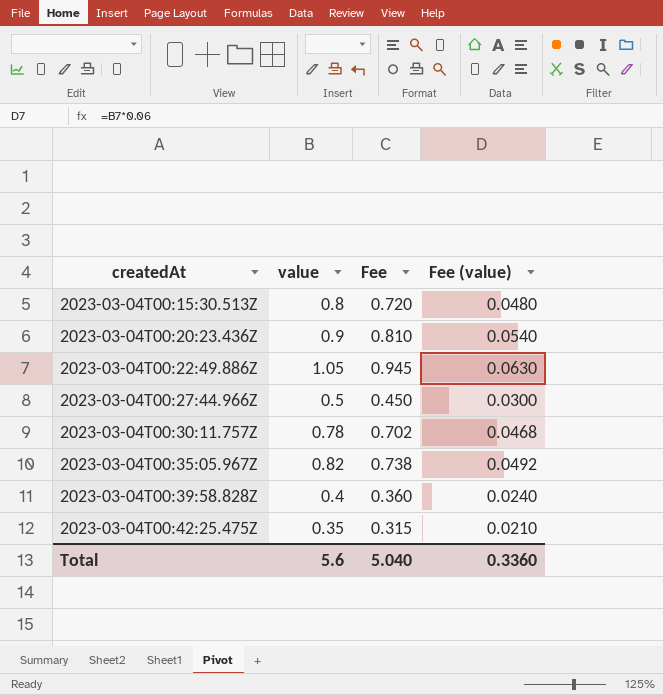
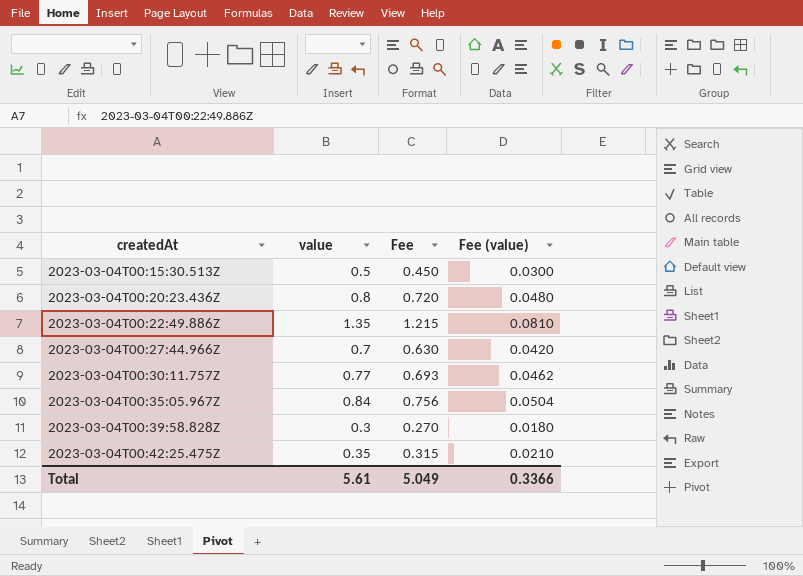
2023-03-04T00:15:30.513Z | value: 0.8 -> 0.5
2023-03-04T00:15:30.513Z | Fee: 0.720 -> 0.450
2023-03-04T00:15:30.513Z | Fee (value): 0.0480 -> 0.0300
2023-03-04T00:20:23.436Z | value: 0.9 -> 0.8
2023-03-04T00:20:23.436Z | Fee: 0.810 -> 0.720
2023-03-04T00:20:23.436Z | Fee (value): 0.0540 -> 0.0480
2023-03-04T00:22:49.886Z | value: 1.05 -> 1.35
2023-03-04T00:22:49.886Z | Fee: 0.945 -> 1.215
2023-03-04T00:22:49.886Z | Fee (value): 0.0630 -> 0.0810
2023-03-04T00:27:44.966Z | value: 0.5 -> 0.7
2023-03-04T00:27:44.966Z | Fee: 0.450 -> 0.630
2023-03-04T00:27:44.966Z | Fee (value): 0.0300 -> 0.0420
2023-03-04T00:30:11.757Z | value: 0.78 -> 0.77
2023-03-04T00:30:11.757Z | Fee: 0.702 -> 0.693
2023-03-04T00:30:11.757Z | Fee (value): 0.0468 -> 0.0462
2023-03-04T00:35:05.967Z | value: 0.82 -> 0.84
2023-03-04T00:35:05.967Z | Fee: 0.738 -> 0.756
2023-03-04T00:35:05.967Z | Fee (value): 0.0492 -> 0.0504
2023-03-04T00:39:58.828Z | value: 0.4 -> 0.3
2023-03-04T00:39:58.828Z | Fee: 0.360 -> 0.270
2023-03-04T00:39:58.828Z | Fee (value): 0.0240 -> 0.0180
Total | value: 5.6 -> 5.61
Total | Fee: 5.040 -> 5.049
Total | Fee (value): 0.3360 -> 0.3366

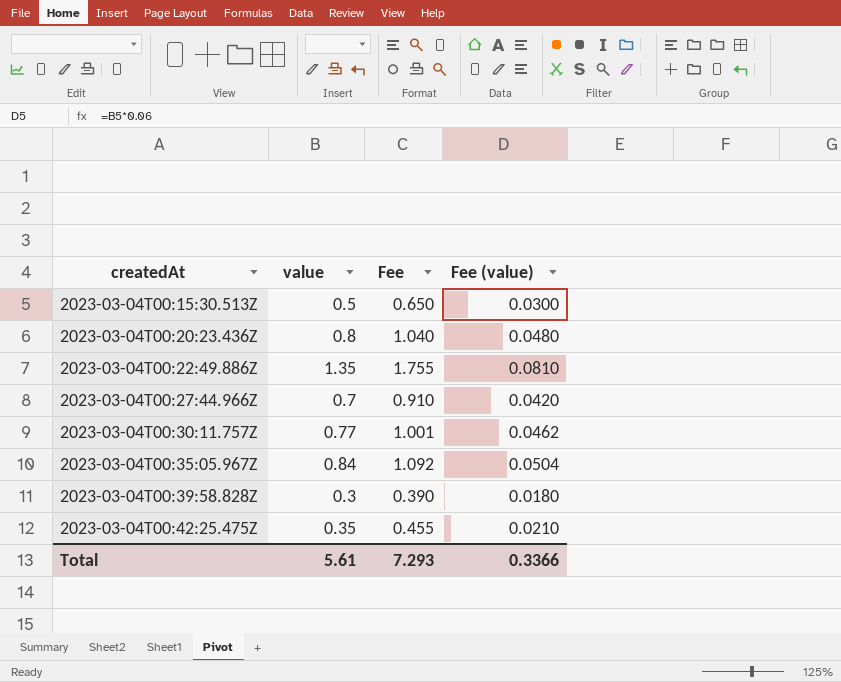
column Fee | formula: [value] * 0.9 -> [value] * 1.3
Total | Fee: 5.049 -> 7.293

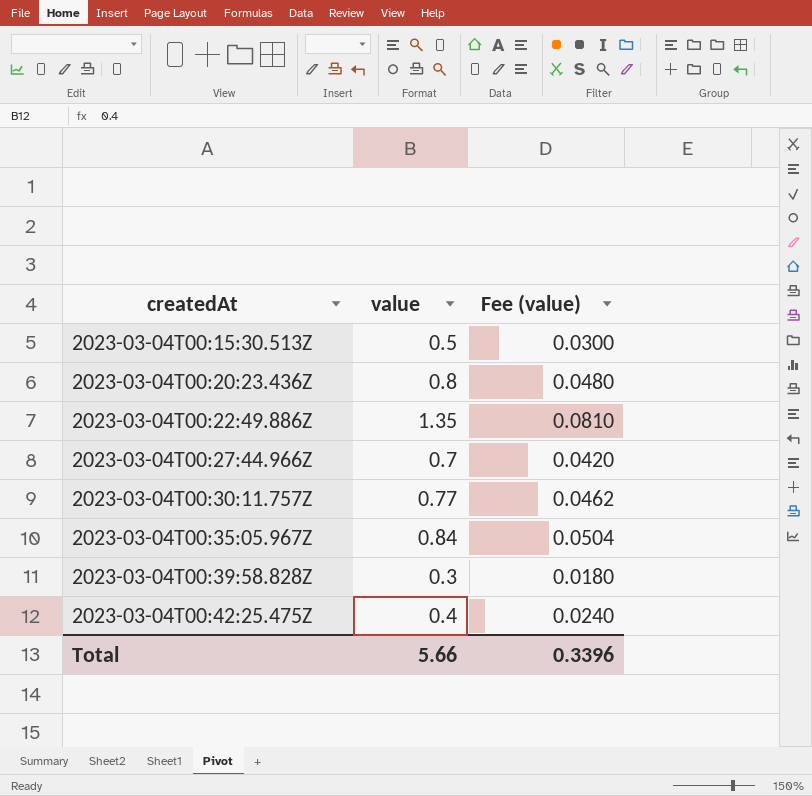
column Fee | formula: [value] * 1.3 -> none
2023-03-04T00:42:25.475Z | value: 0.35 -> 0.4
2023-03-04T00:42:25.475Z | Fee (value): 0.0210 -> 0.0240
Total | value: 5.61 -> 5.66
Total | Fee (value): 0.3366 -> 0.3396

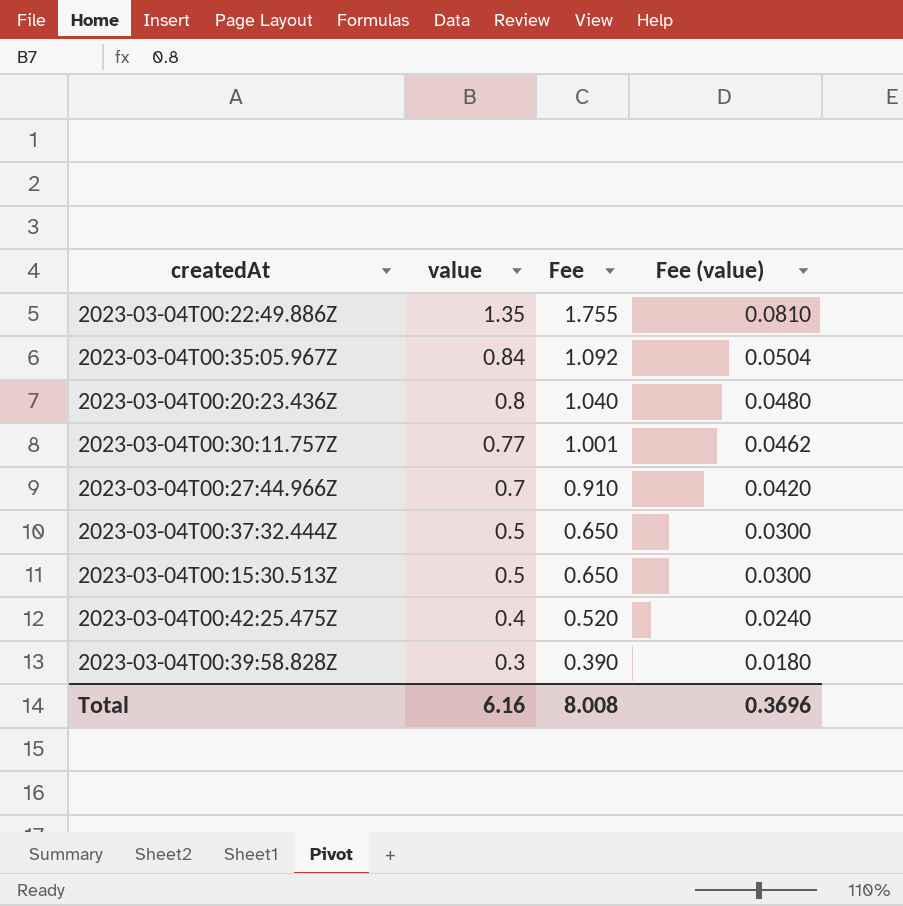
row order: createdAt ascending -> value descending
column Fee | formula: none -> [value] * 1.3
row 2023-03-04T00:37:32.444Z: none -> 0.5 | 0.650 | 0.0300
Total | value: 5.66 -> 6.16
Total | Fee (value): 0.3396 -> 0.3696

